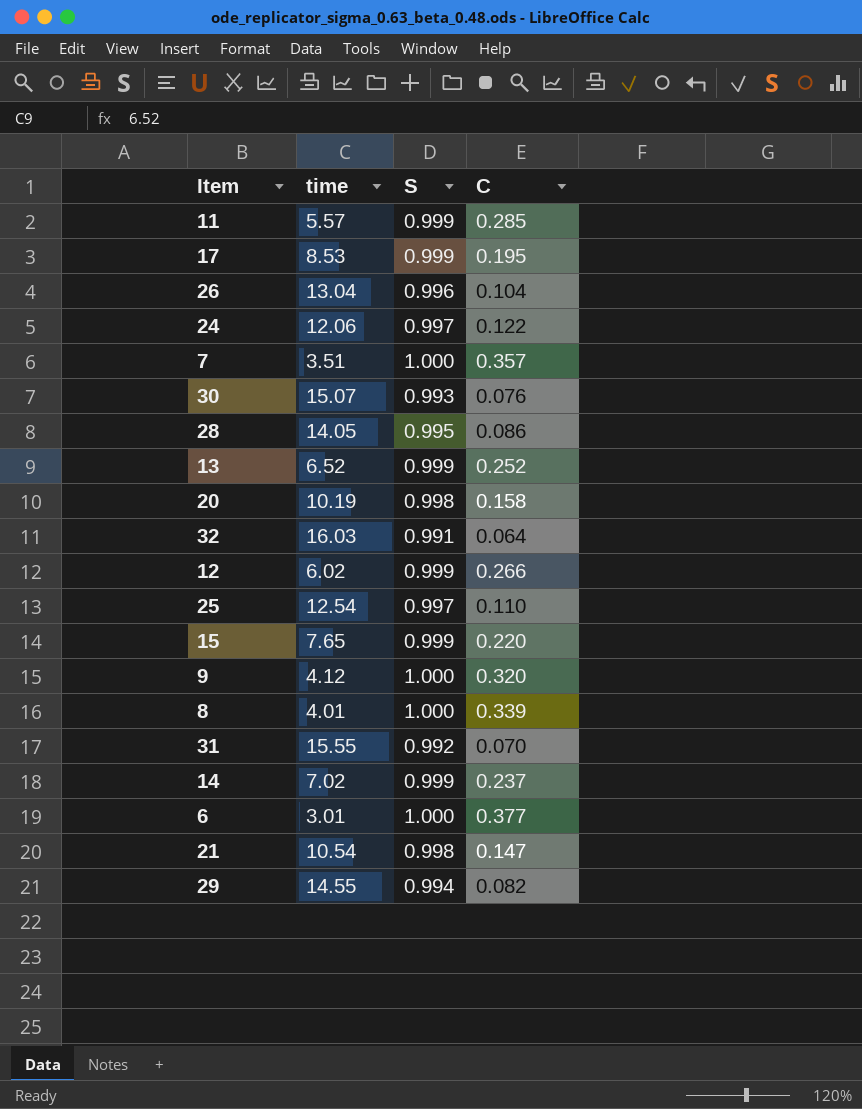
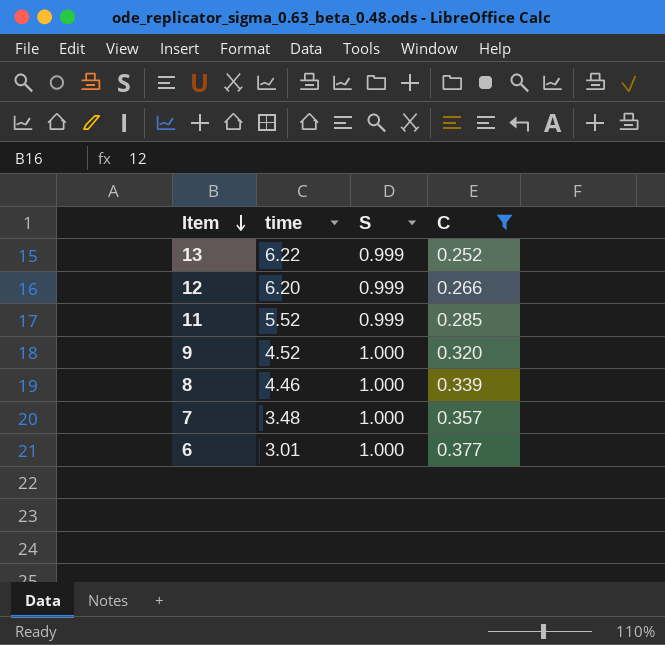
filter: none -> C >= 0.252
row order: none -> Item descending
13 | time: 6.52 -> 6.22
12 | time: 6.02 -> 6.20
11 | time: 5.57 -> 5.52
9 | time: 4.12 -> 4.52
8 | time: 4.01 -> 4.46
7 | time: 3.51 -> 3.48

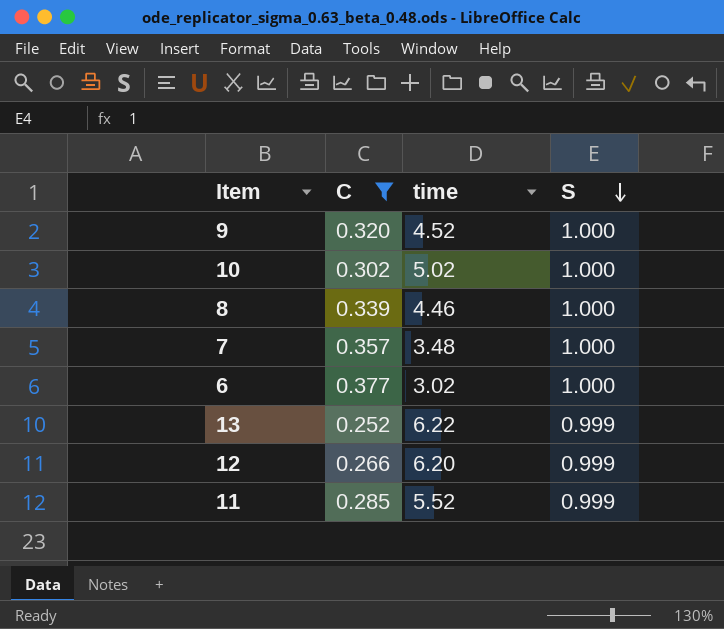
row order: Item descending -> S descending
column C | position: 4 -> 2
row 10: none -> 0.302 | 5.02 | 1.000
6 | time: 3.01 -> 3.02

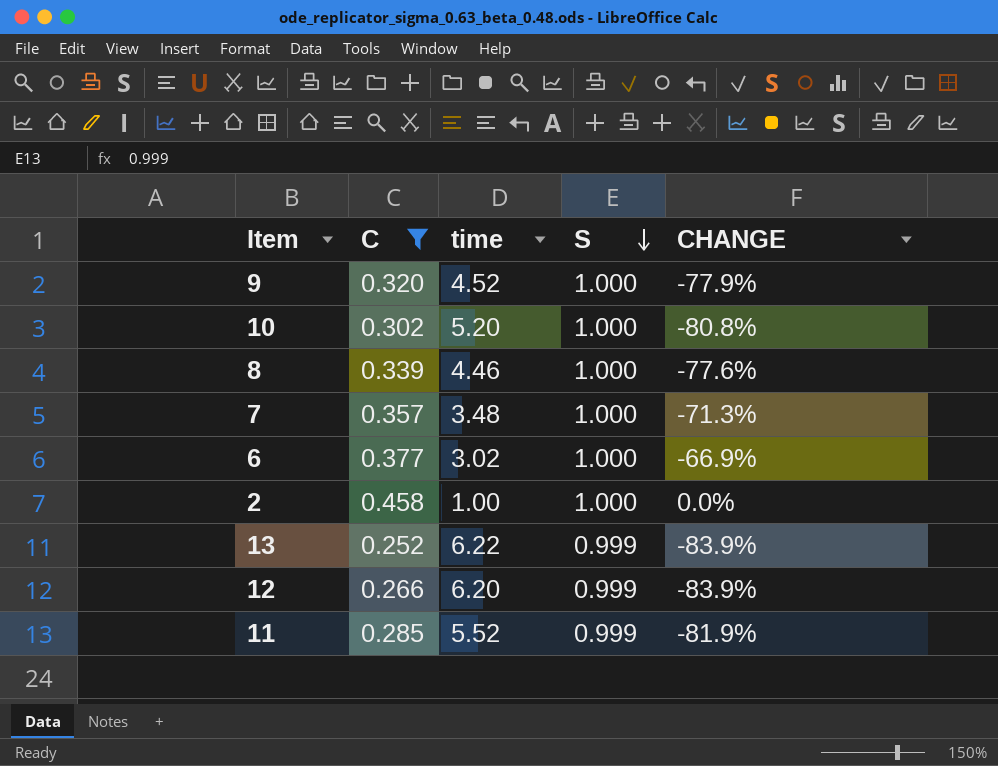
column CHANGE | formula: none -> ([S] - [time]) / [time]
10 | time: 5.02 -> 5.20
row 2: none -> 0.458 | 1.00 | 1.000 | 0.0%

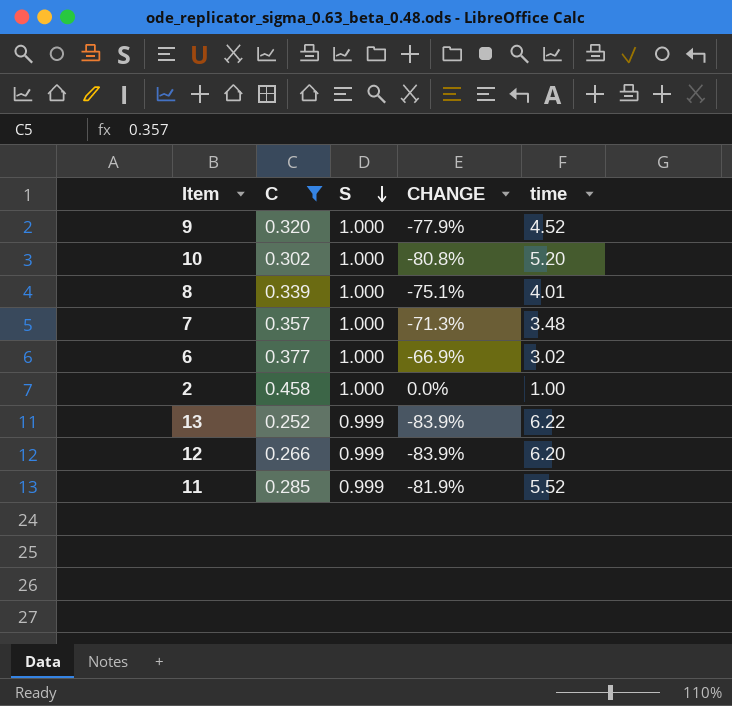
column time | position: 3 -> 5
8 | CHANGE: -77.6% -> -75.1%
8 | time: 4.46 -> 4.01

